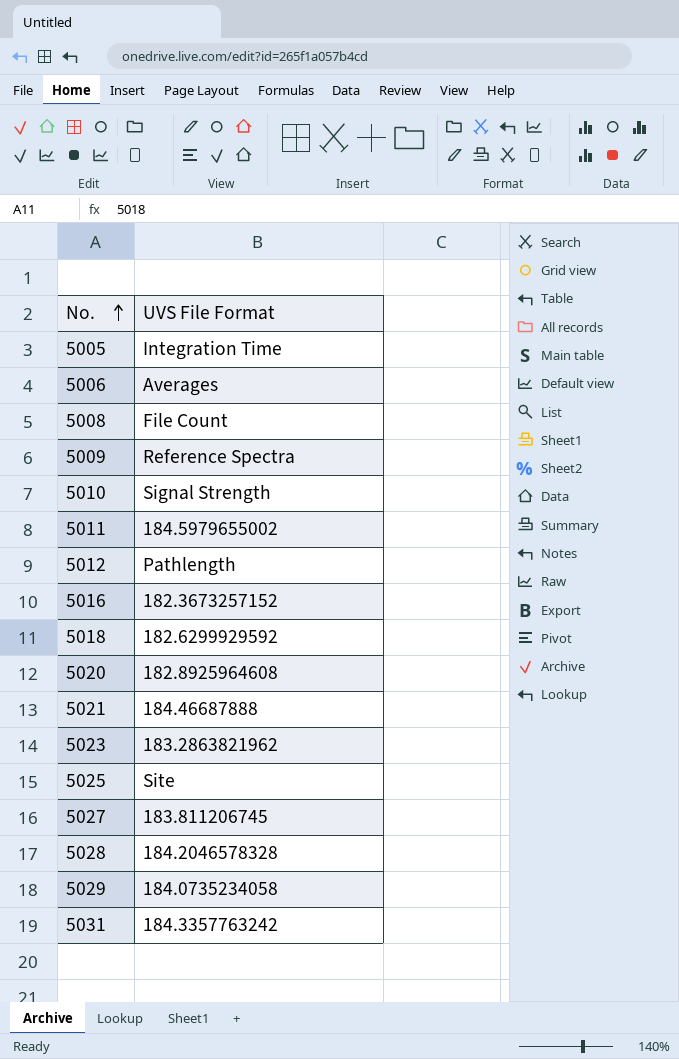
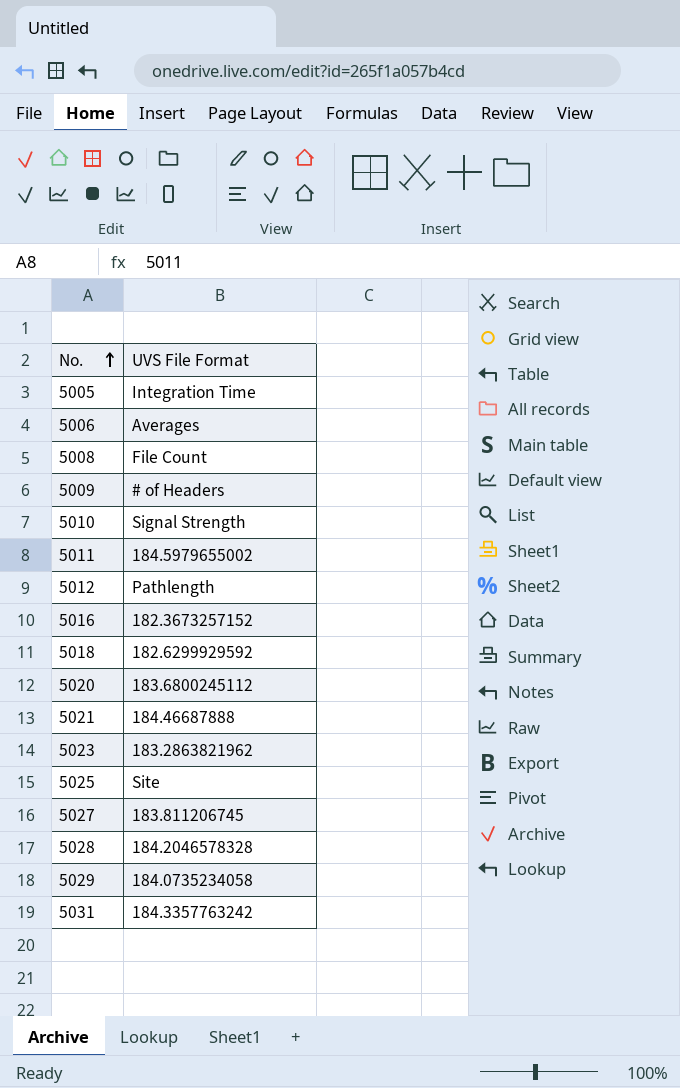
5009 | UVS File Format: Reference Spectra -> # of Headers
5020 | UVS File Format: 182.8925964608 -> 183.6800245112

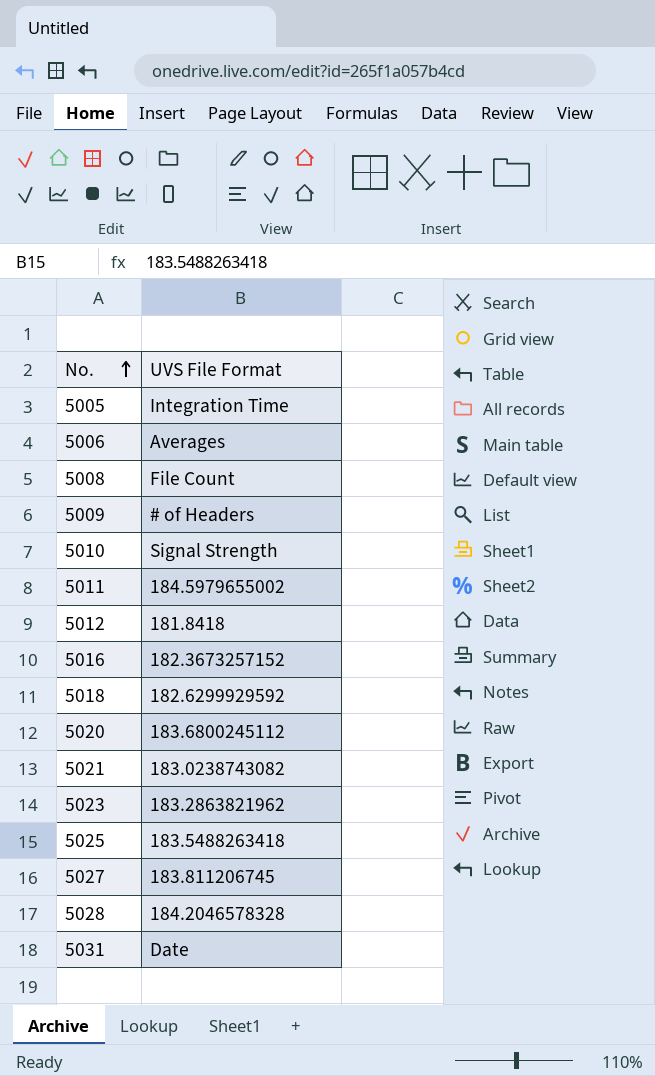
row 5029: 184.0735234058 -> none
5012 | UVS File Format: Pathlength -> 181.8418
5021 | UVS File Format: 184.46687888 -> 183.0238743082
5025 | UVS File Format: Site -> 183.5488263418
5031 | UVS File Format: 184.3357763242 -> Date

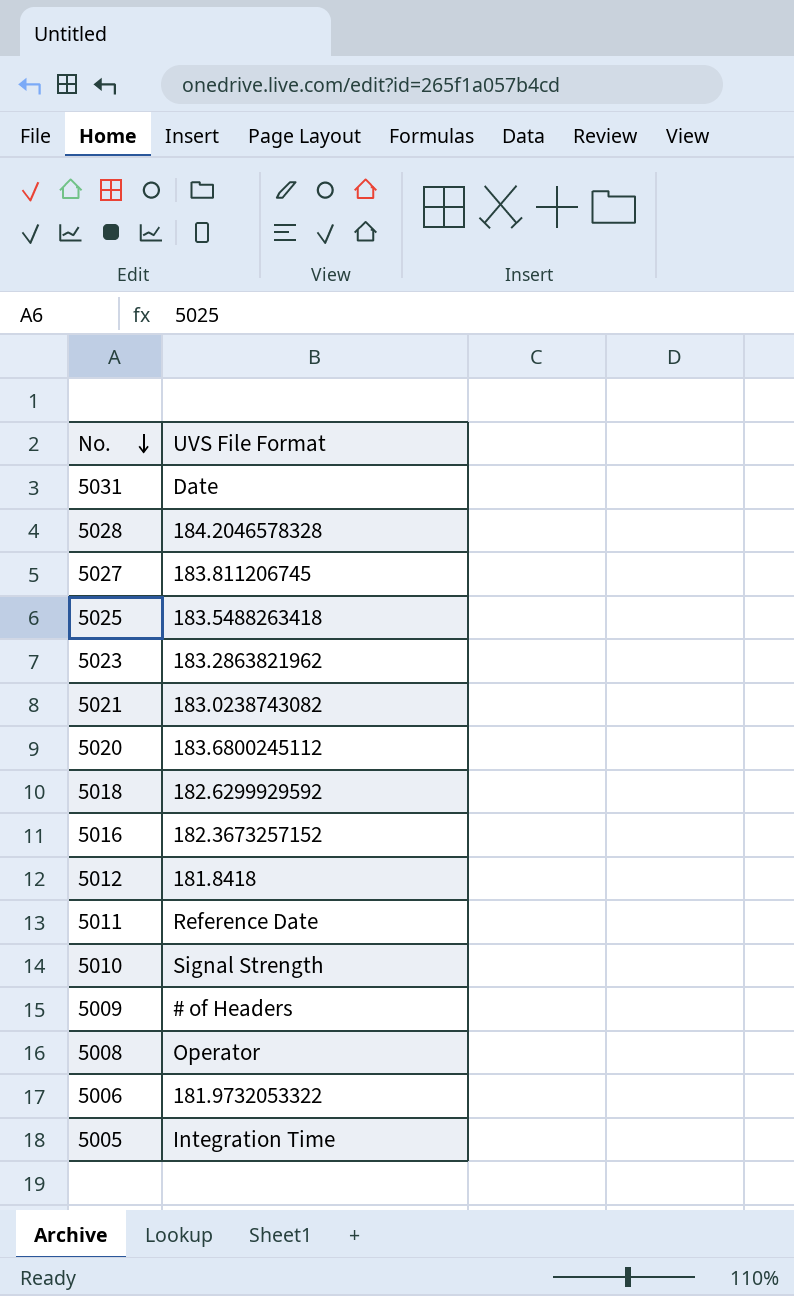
row order: No. ascending -> No. descending
5011 | UVS File Format: 184.5979655002 -> Reference Date
5008 | UVS File Format: File Count -> Operator
5006 | UVS File Format: Averages -> 181.9732053322

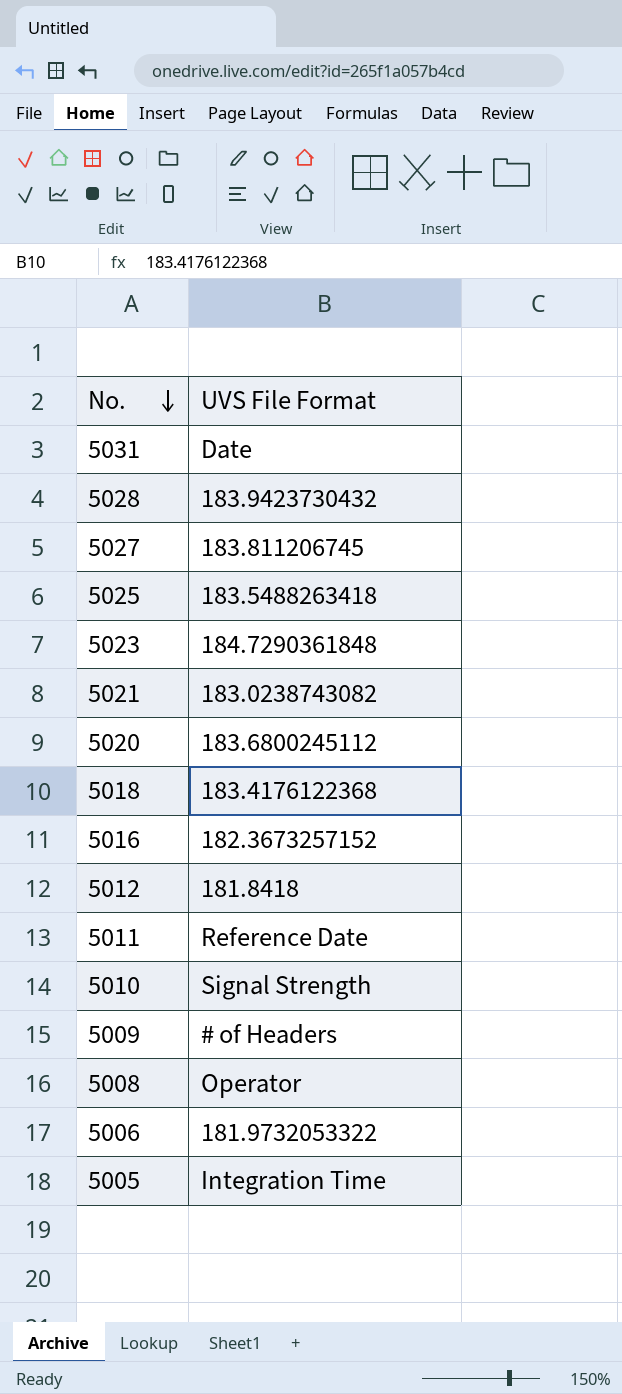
5028 | UVS File Format: 184.2046578328 -> 183.9423730432
5023 | UVS File Format: 183.2863821962 -> 184.7290361848
5018 | UVS File Format: 182.6299929592 -> 183.4176122368

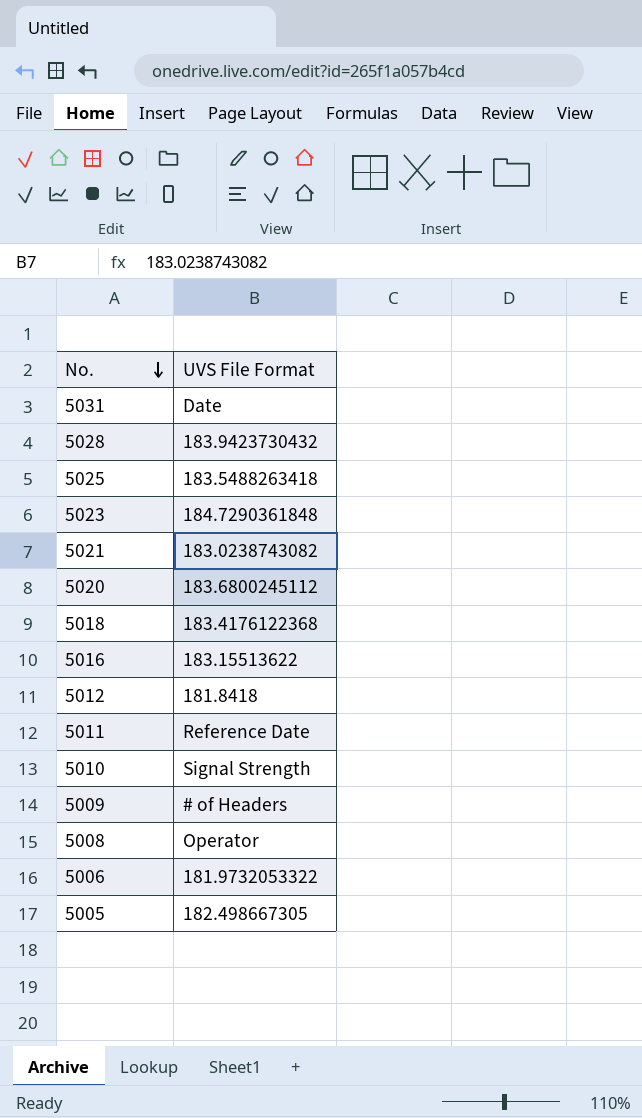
row 5027: 183.811206745 -> none
5016 | UVS File Format: 182.3673257152 -> 183.15513622
5005 | UVS File Format: Integration Time -> 182.498667305

